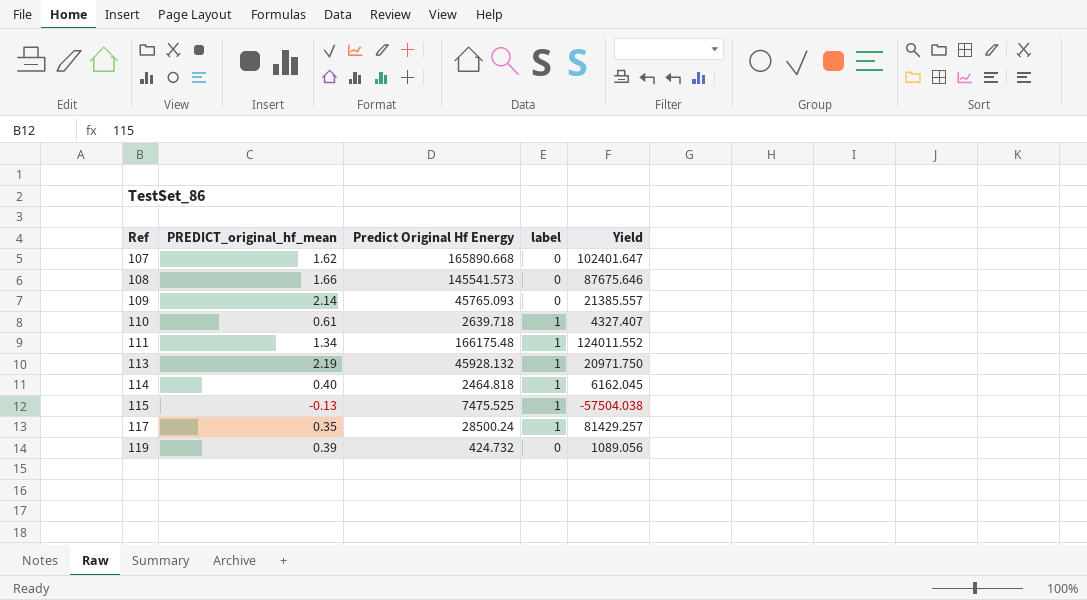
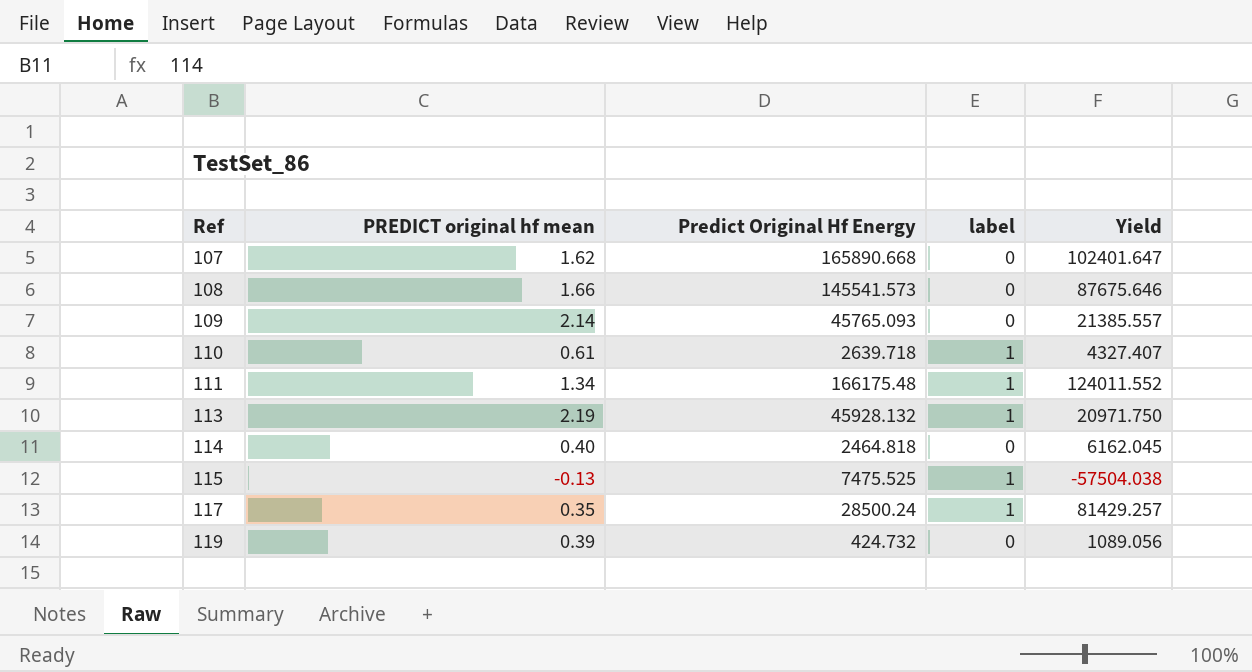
column name: PREDICT_original_hf_mean -> PREDICT original hf mean
114 | label: 1 -> 0

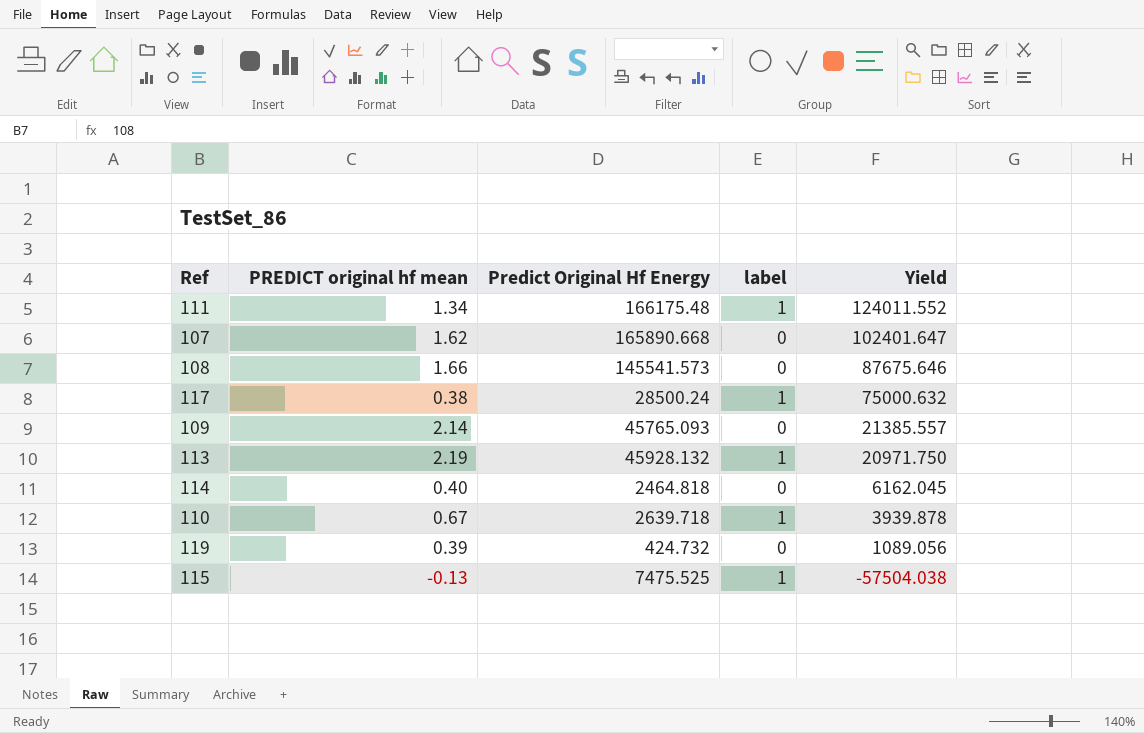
row order: Ref ascending -> Yield descending
117 | PREDICT original hf mean: 0.35 -> 0.38
117 | Yield: 81429.257 -> 75000.632
110 | PREDICT original hf mean: 0.61 -> 0.67
110 | Yield: 4327.407 -> 3939.878

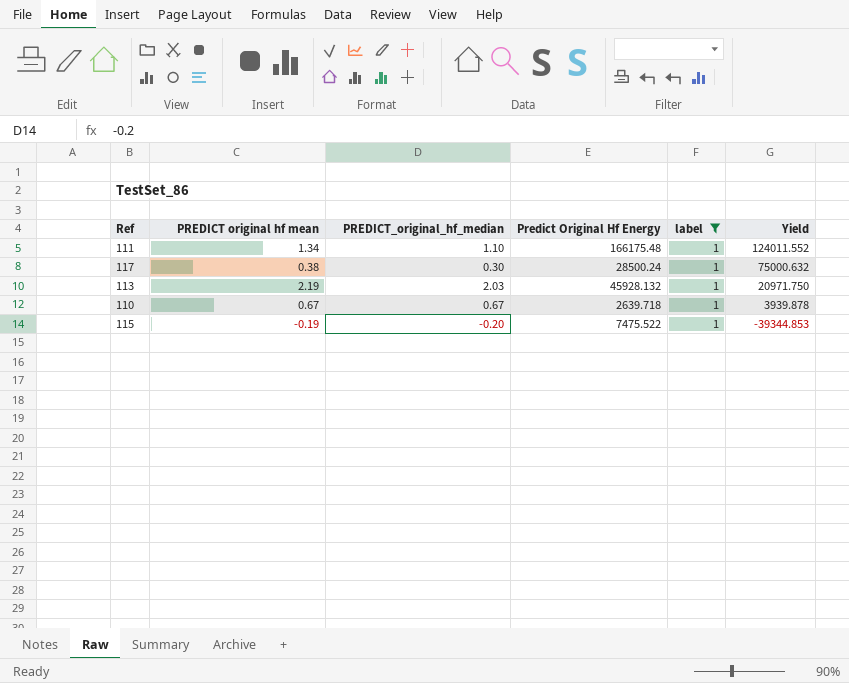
filter: none -> label = 1
column PREDICT_original_hf_median | position: none -> 3
115 | PREDICT original hf mean: -0.13 -> -0.19
115 | Predict Original Hf Energy: 7475.525 -> 7475.522
115 | Yield: -57504.038 -> -39344.853

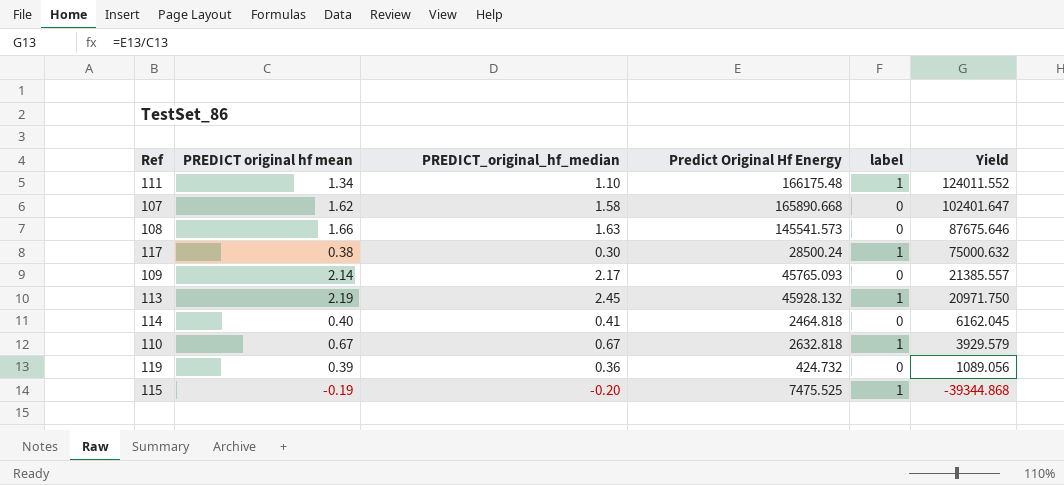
filter: label = 1 -> none
113 | PREDICT_original_hf_median: 2.03 -> 2.45
110 | Predict Original Hf Energy: 2639.718 -> 2632.818
110 | Yield: 3939.878 -> 3929.579
115 | Predict Original Hf Energy: 7475.522 -> 7475.525
115 | Yield: -39344.853 -> -39344.868

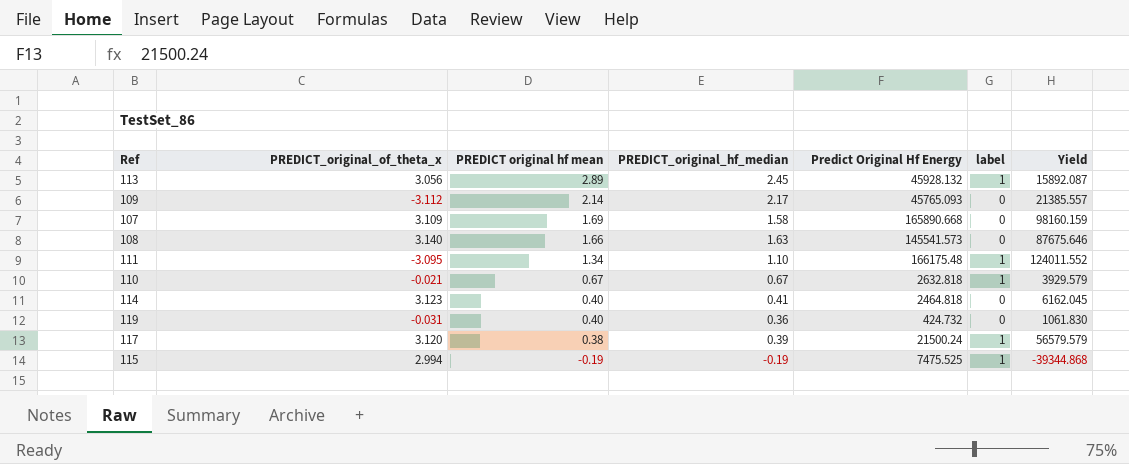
row order: Yield descending -> PREDICT original hf mean descending
column PREDICT_original_of_theta_x | position: none -> 2
113 | PREDICT original hf mean: 2.19 -> 2.89
113 | Yield: 20971.750 -> 15892.087
107 | PREDICT original hf mean: 1.62 -> 1.69
107 | Yield: 102401.647 -> 98160.159
119 | PREDICT original hf mean: 0.39 -> 0.40
119 | Yield: 1089.056 -> 1061.830
117 | PREDICT_original_hf_median: 0.30 -> 0.39
117 | Predict Original Hf Energy: 28500.24 -> 21500.24
117 | Yield: 75000.632 -> 56579.579
115 | PREDICT_original_hf_median: -0.20 -> -0.19

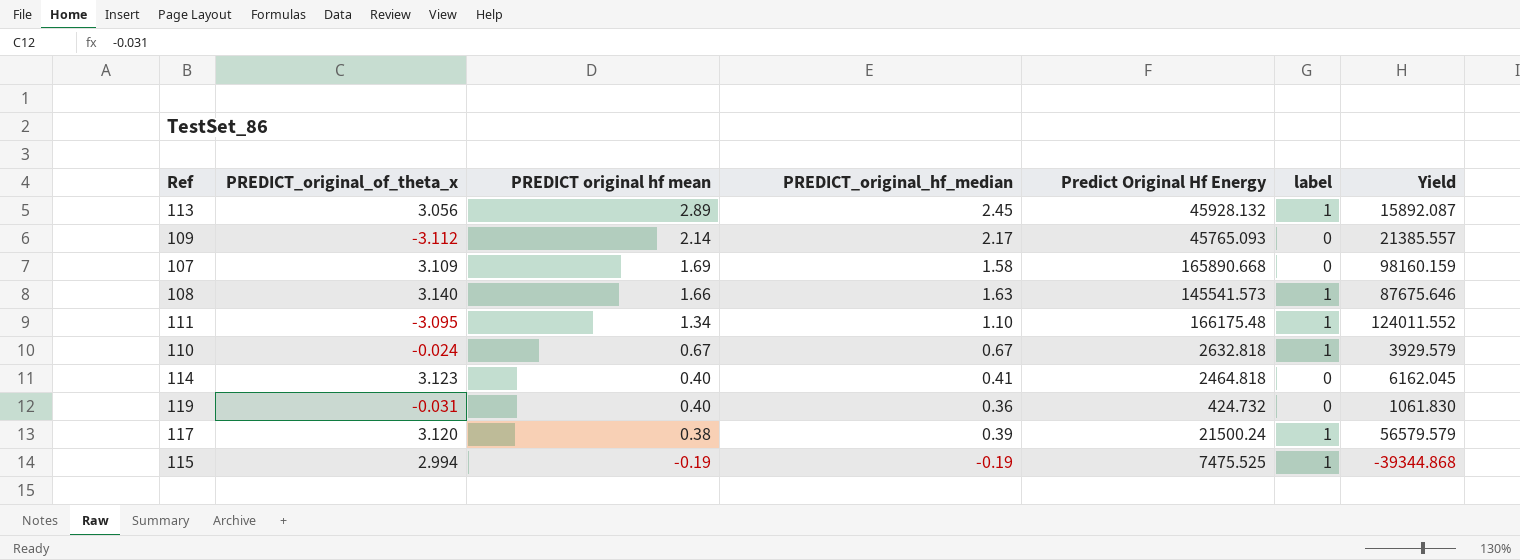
108 | label: 0 -> 1
110 | PREDICT_original_of_theta_x: -0.021 -> -0.024

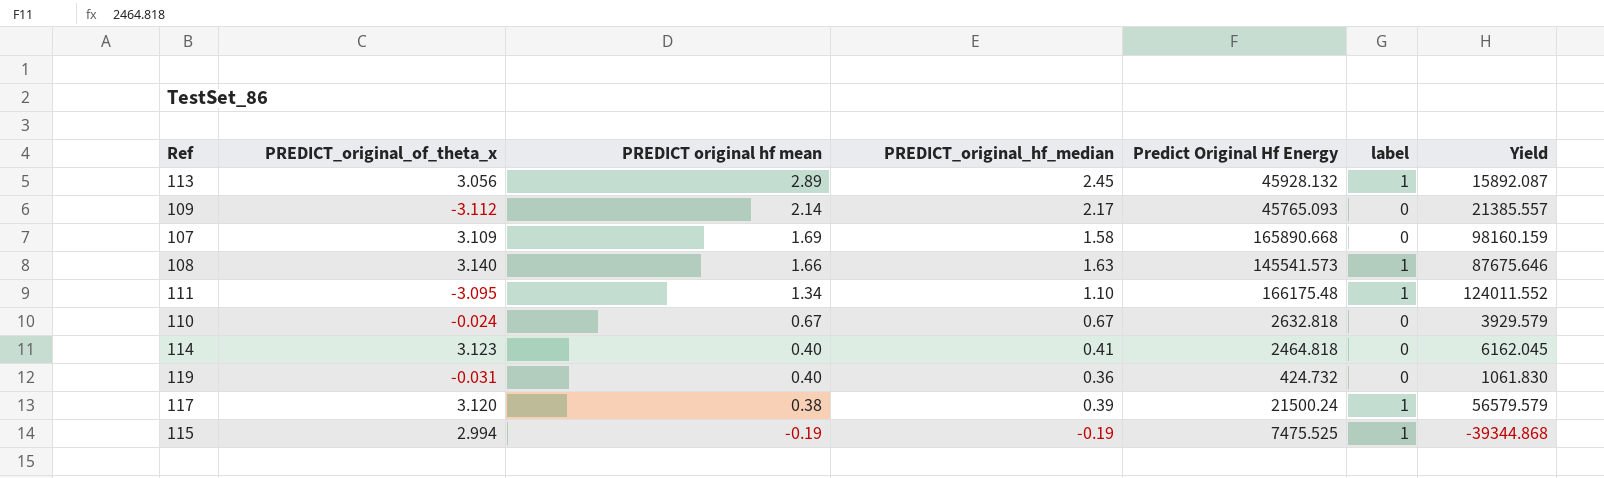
110 | label: 1 -> 0

